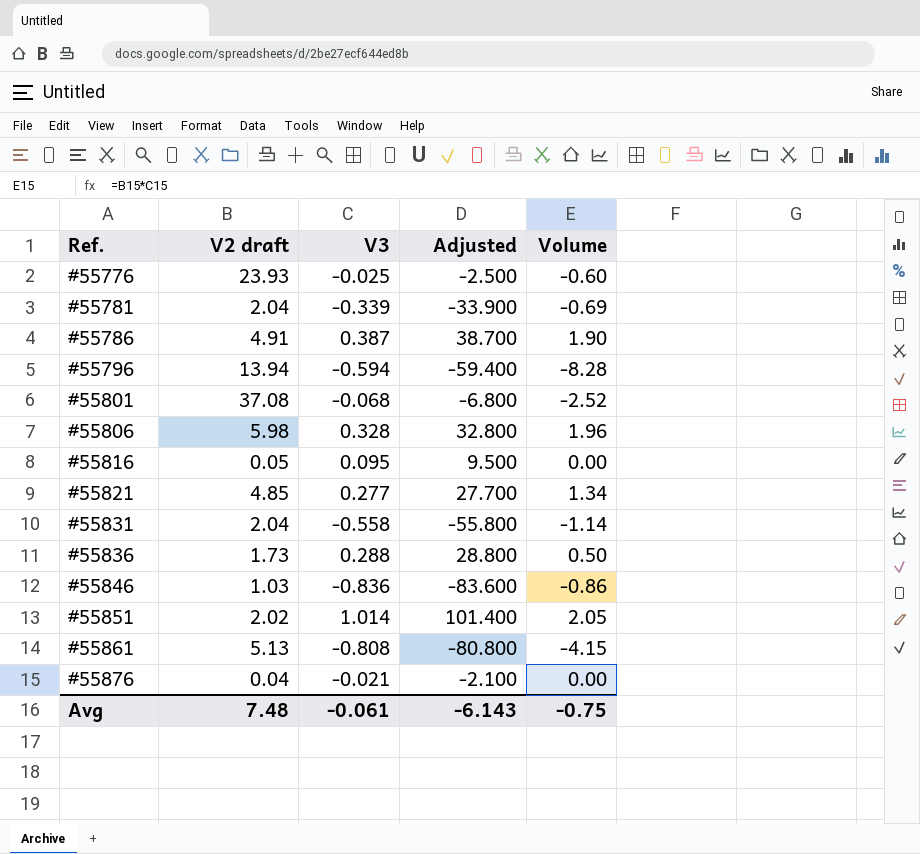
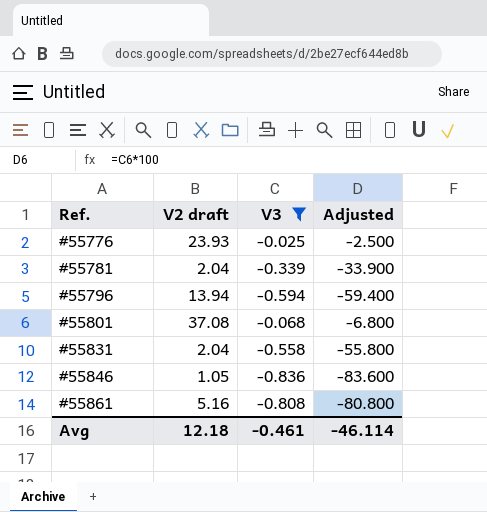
filter: none -> V3 <= -0.025
column Volume | formula: [V2 draft] * [V3] -> none
#55846 | V2 draft: 1.03 -> 1.05
#55861 | V2 draft: 5.13 -> 5.16
Avg | V2 draft: 7.48 -> 12.18
Avg | V3: -0.061 -> -0.461
Avg | Adjusted: -6.143 -> -46.114

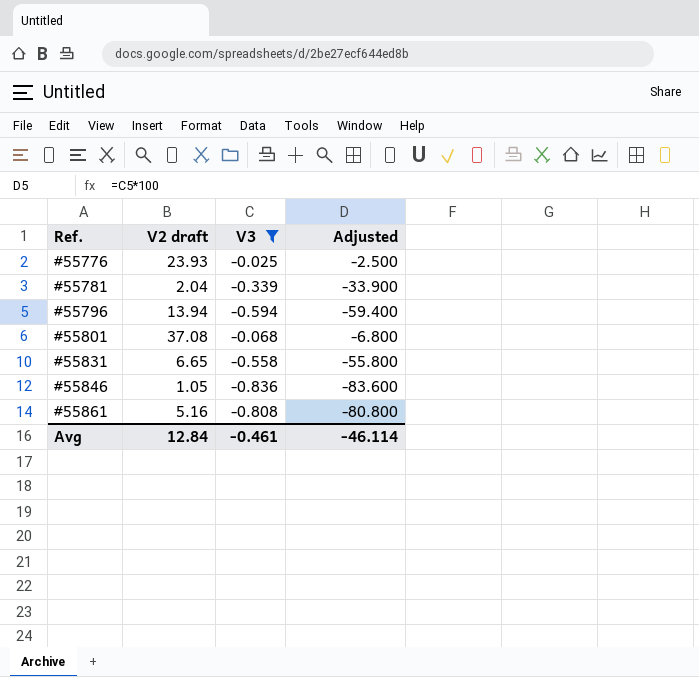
#55831 | V2 draft: 2.04 -> 6.65
Avg | V2 draft: 12.18 -> 12.84

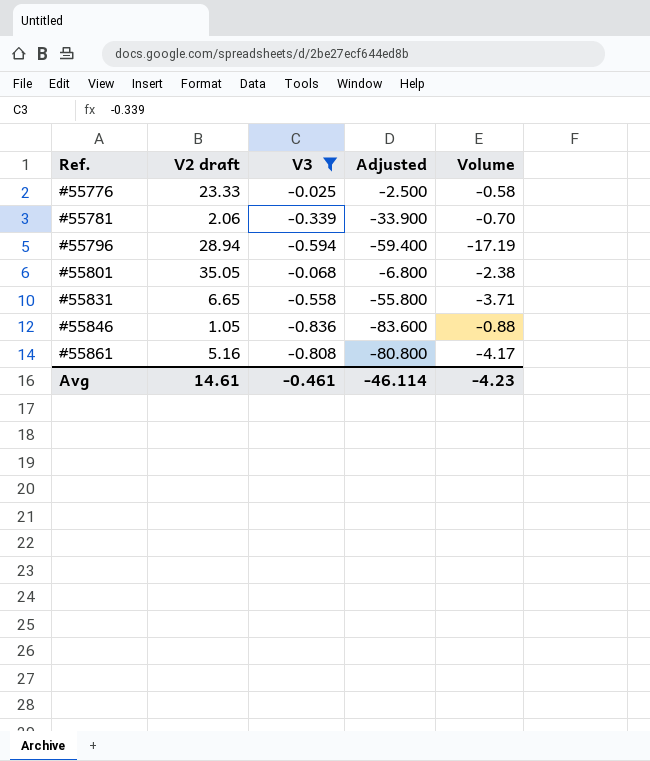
column Volume | formula: none -> [V2 draft] * [V3]
#55776 | V2 draft: 23.93 -> 23.33
#55781 | V2 draft: 2.04 -> 2.06
#55796 | V2 draft: 13.94 -> 28.94
#55801 | V2 draft: 37.08 -> 35.05
Avg | V2 draft: 12.84 -> 14.61

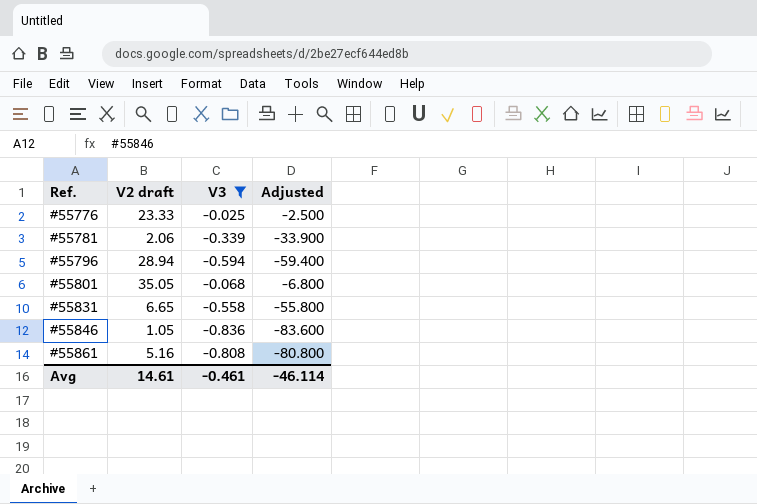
column Volume | formula: [V2 draft] * [V3] -> none

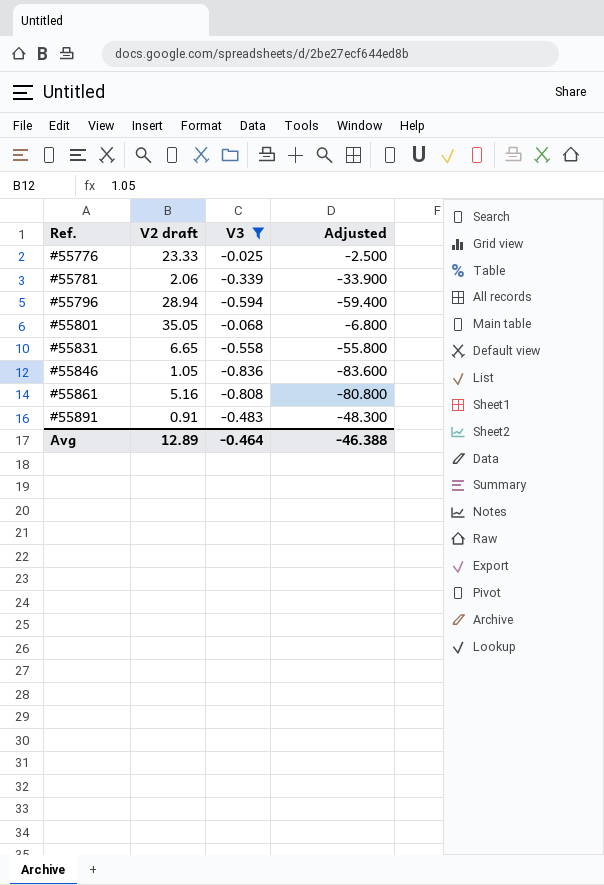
row #55891: none -> 0.91 | -0.483 | -48.300
Avg | V2 draft: 14.61 -> 12.89
Avg | V3: -0.461 -> -0.464
Avg | Adjusted: -46.114 -> -46.388

